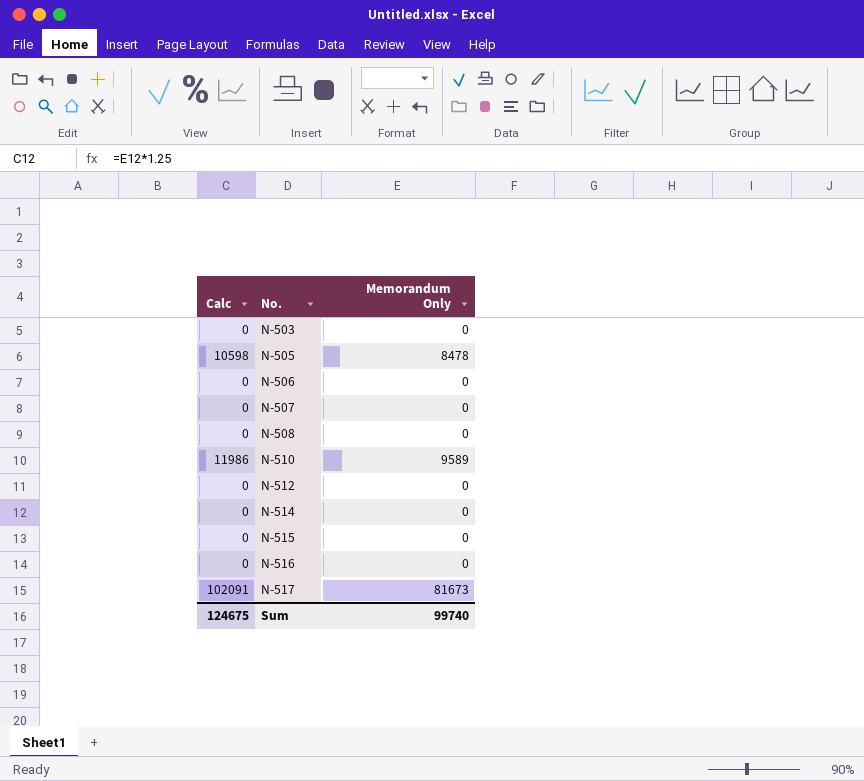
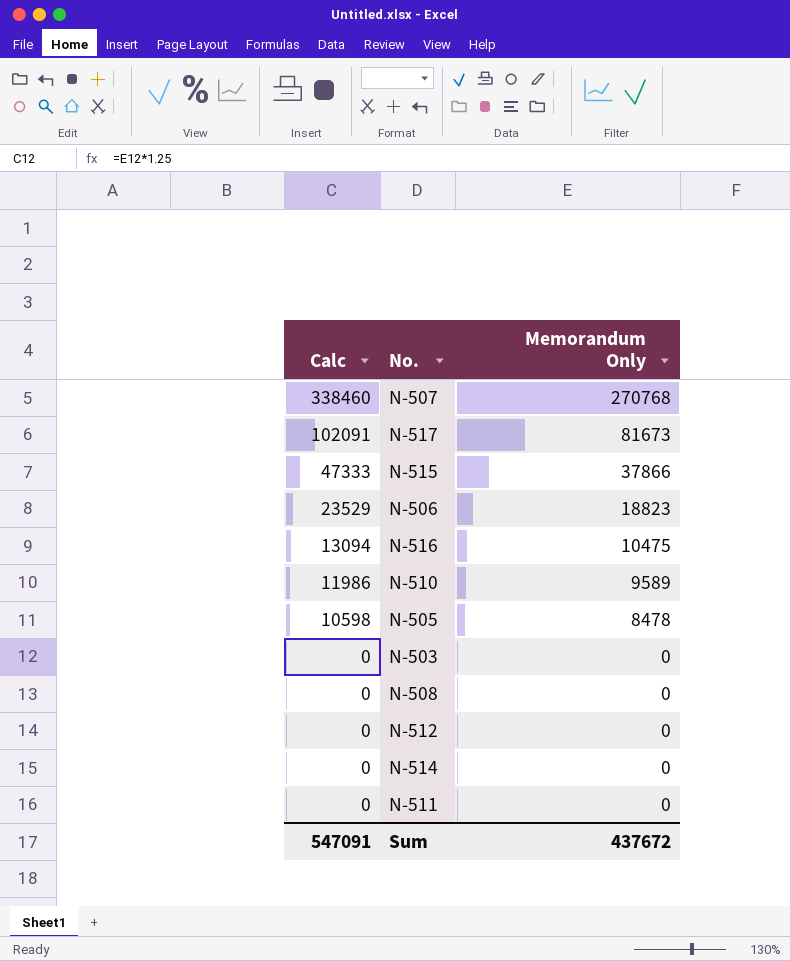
row order: No. ascending -> Calc descending
N-507 | Calc: 0 -> 338460
N-507 | Memorandum Only: 0 -> 270768
N-515 | Calc: 0 -> 47333
N-515 | Memorandum Only: 0 -> 37866
N-506 | Calc: 0 -> 23529
N-506 | Memorandum Only: 0 -> 18823
N-516 | Calc: 0 -> 13094
N-516 | Memorandum Only: 0 -> 10475
row N-511: none -> 0 | 0
Sum | Calc: 124675 -> 547091
Sum | Memorandum Only: 99740 -> 437672

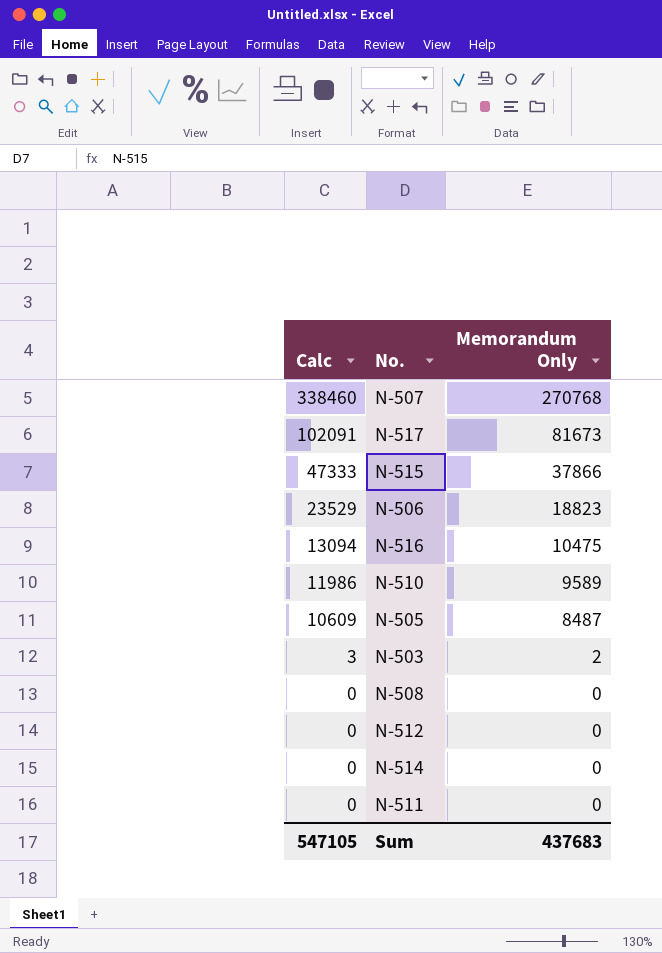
N-505 | Calc: 10598 -> 10609
N-505 | Memorandum Only: 8478 -> 8487
N-503 | Calc: 0 -> 3
N-503 | Memorandum Only: 0 -> 2
Sum | Calc: 547091 -> 547105
Sum | Memorandum Only: 437672 -> 437683

